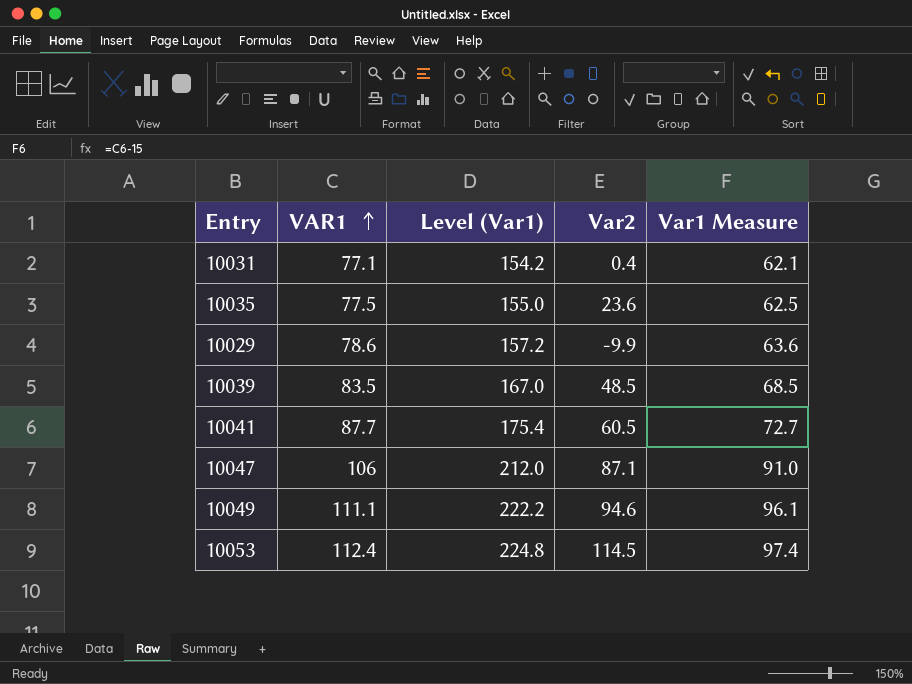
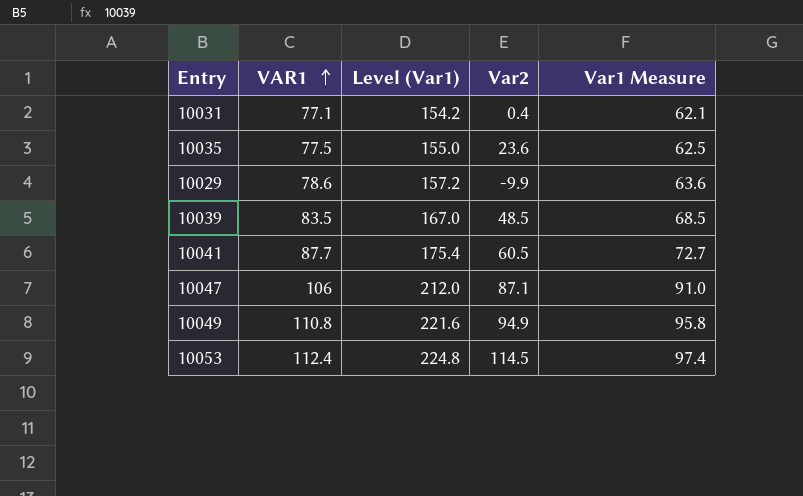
10049 | VAR1: 111.1 -> 110.8
10049 | Level (Var1): 222.2 -> 221.6
10049 | Var2: 94.6 -> 94.9
10049 | Var1 Measure: 96.1 -> 95.8

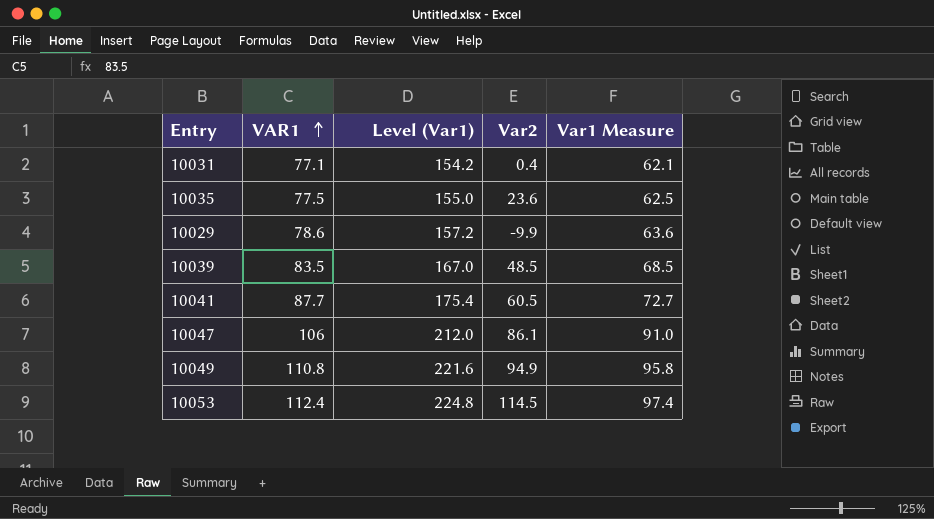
10047 | Var2: 87.1 -> 86.1

